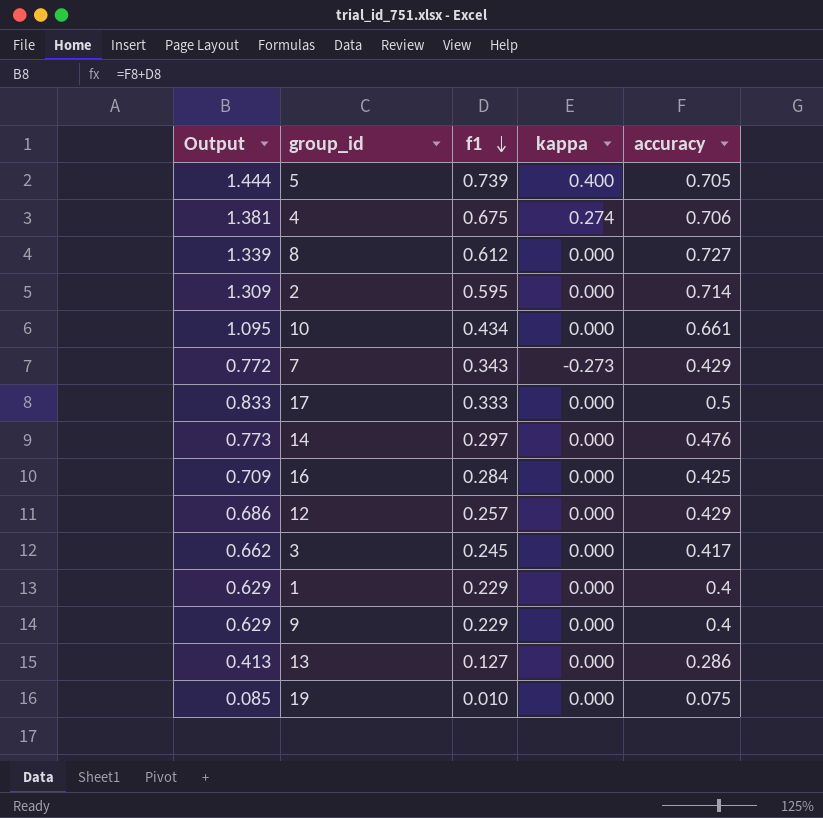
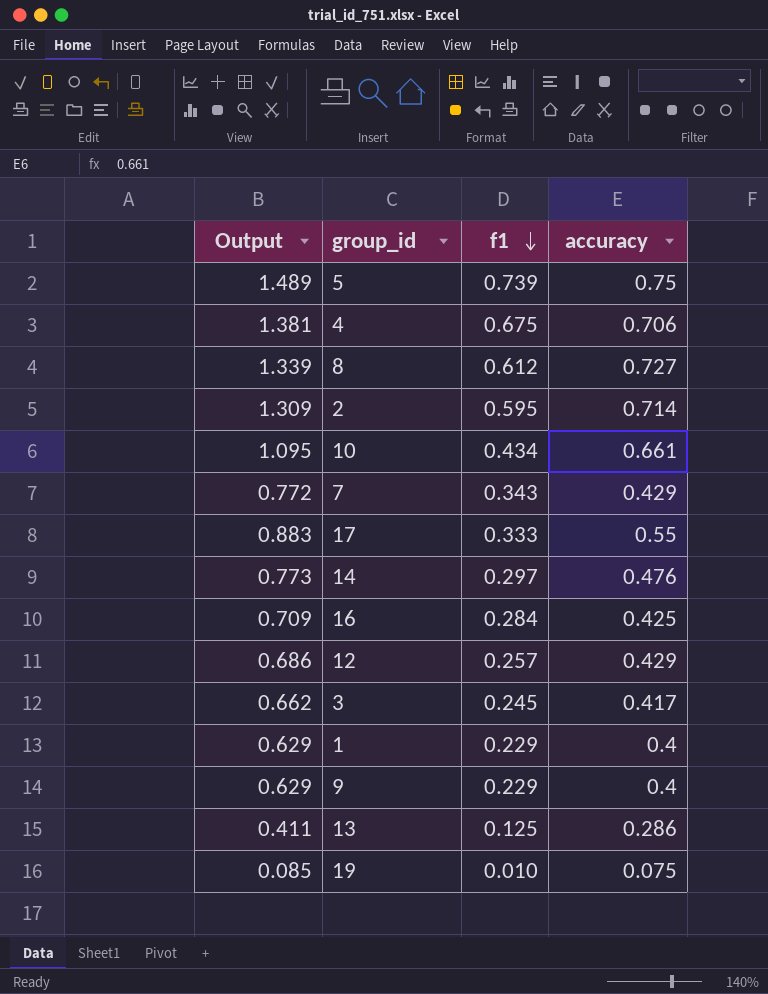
column kappa | position: 4 -> none
5 | Output: 1.444 -> 1.489
5 | accuracy: 0.705 -> 0.75
17 | Output: 0.833 -> 0.883
17 | accuracy: 0.5 -> 0.55
13 | Output: 0.413 -> 0.411
13 | f1: 0.127 -> 0.125

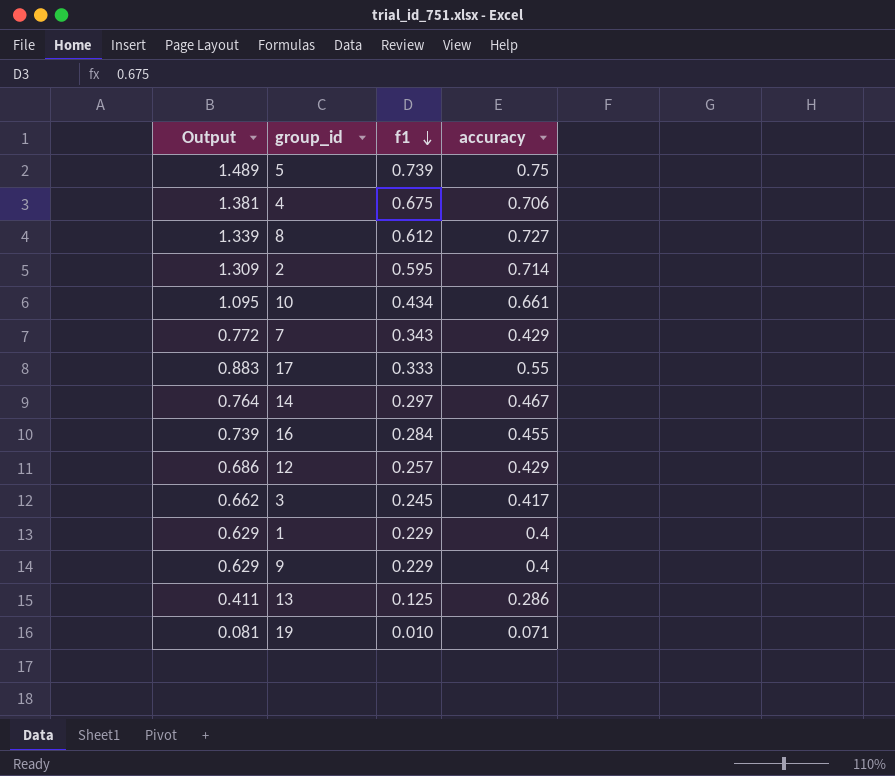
14 | Output: 0.773 -> 0.764
14 | accuracy: 0.476 -> 0.467
16 | Output: 0.709 -> 0.739
16 | accuracy: 0.425 -> 0.455
19 | Output: 0.085 -> 0.081
19 | accuracy: 0.075 -> 0.071

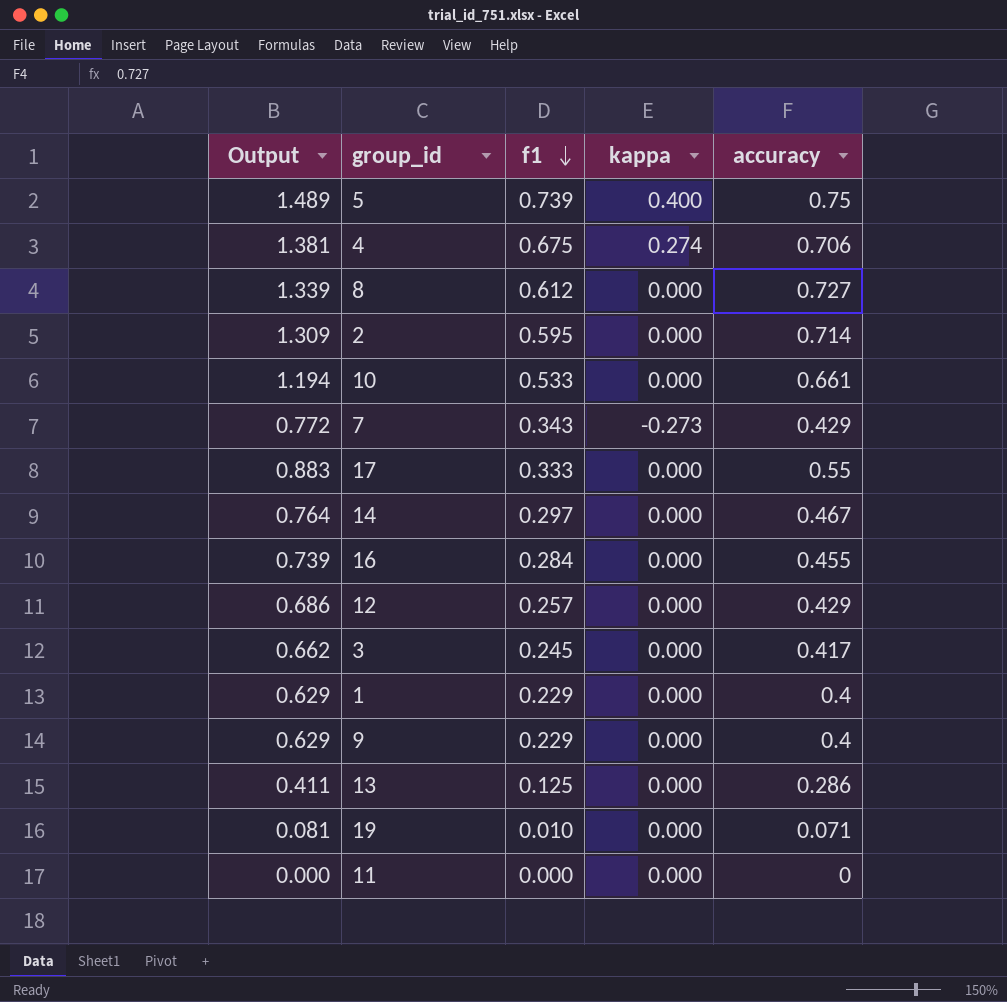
column kappa | position: none -> 4
10 | Output: 1.095 -> 1.194
10 | f1: 0.434 -> 0.533
row 11: none -> 0.000 | 0.000 | 0.000 | 0

